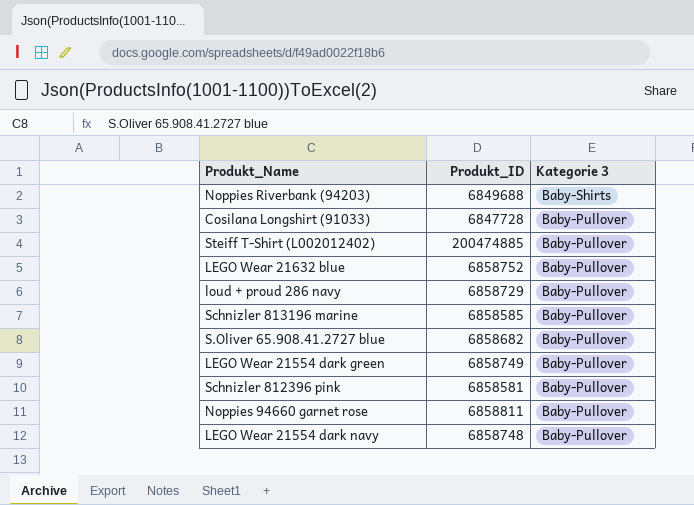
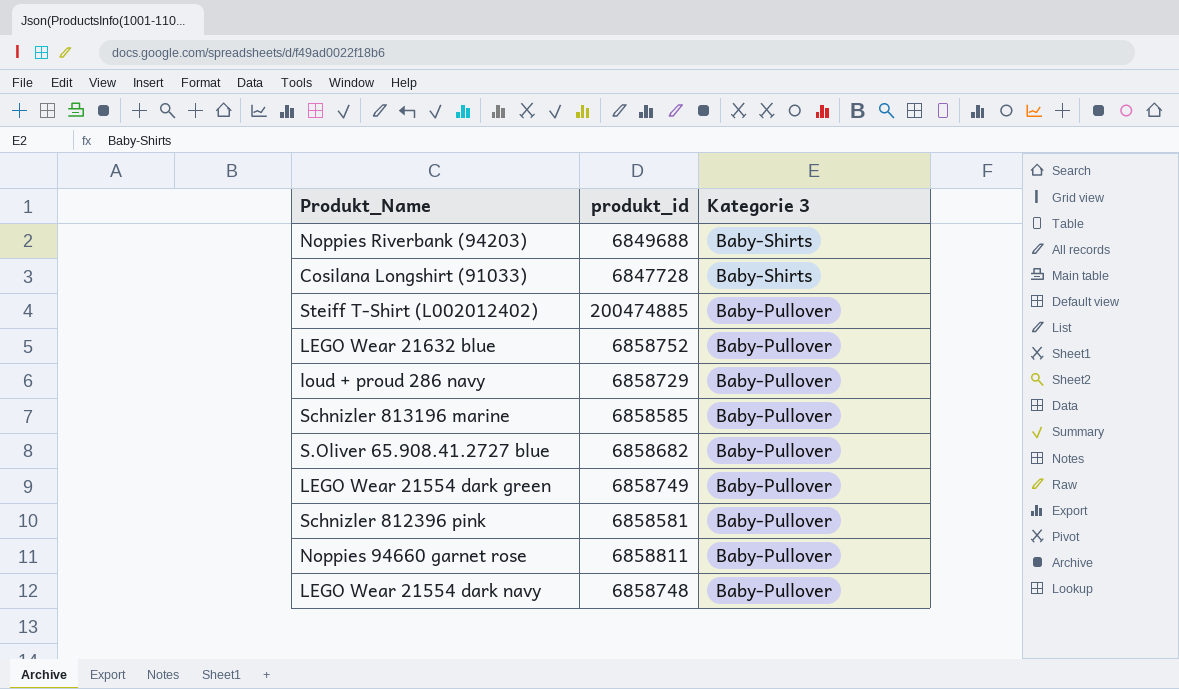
column name: Produkt_ID -> produkt_id
Cosilana Longshirt (91033) | Kategorie 3: Baby-Pullover -> Baby-Shirts

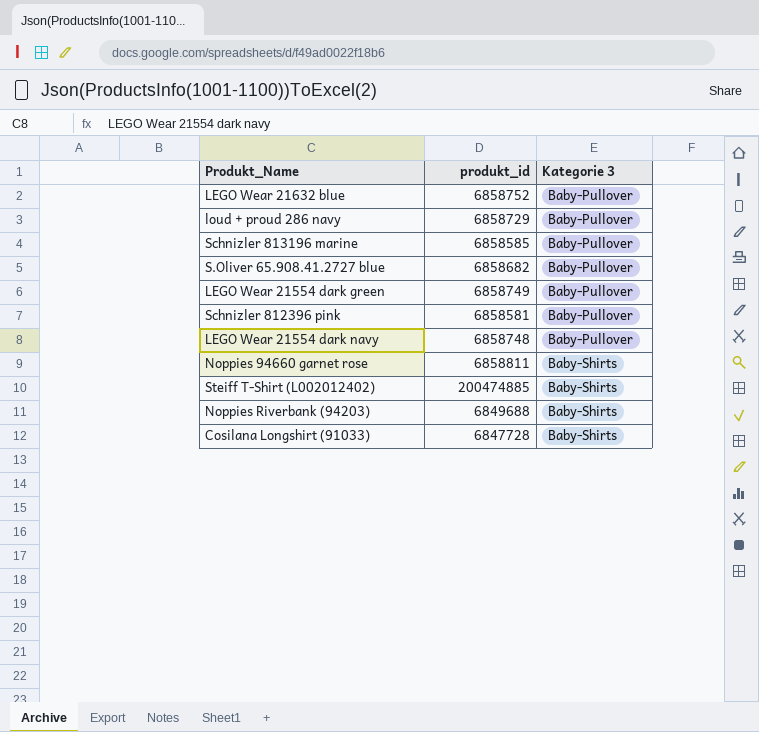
row order: Kategorie 3 descending -> Kategorie 3 ascending
Noppies 94660 garnet rose | Kategorie 3: Baby-Pullover -> Baby-Shirts
Steiff T-Shirt (L002012402) | Kategorie 3: Baby-Pullover -> Baby-Shirts

